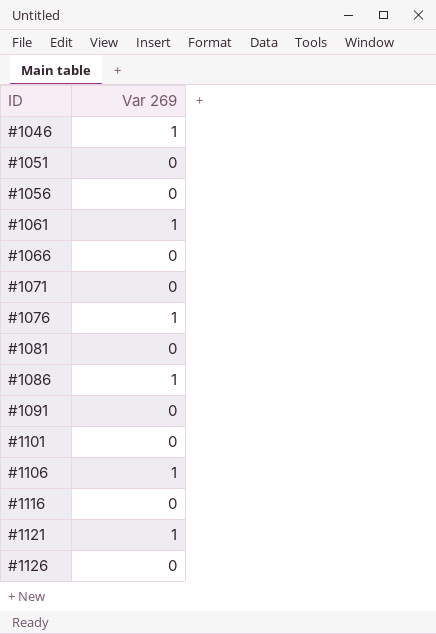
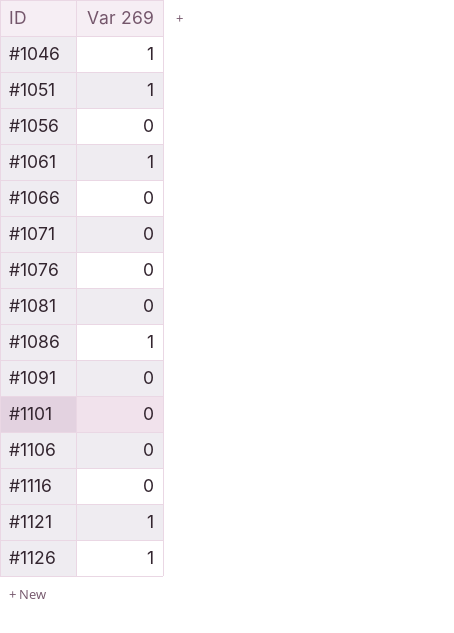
#1051 | Var 269: 0 -> 1
#1076 | Var 269: 1 -> 0
#1106 | Var 269: 1 -> 0
#1126 | Var 269: 0 -> 1

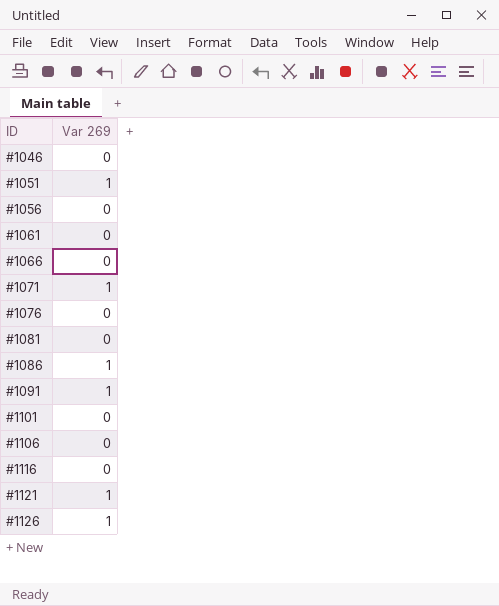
#1046 | Var 269: 1 -> 0
#1061 | Var 269: 1 -> 0
#1071 | Var 269: 0 -> 1
#1091 | Var 269: 0 -> 1

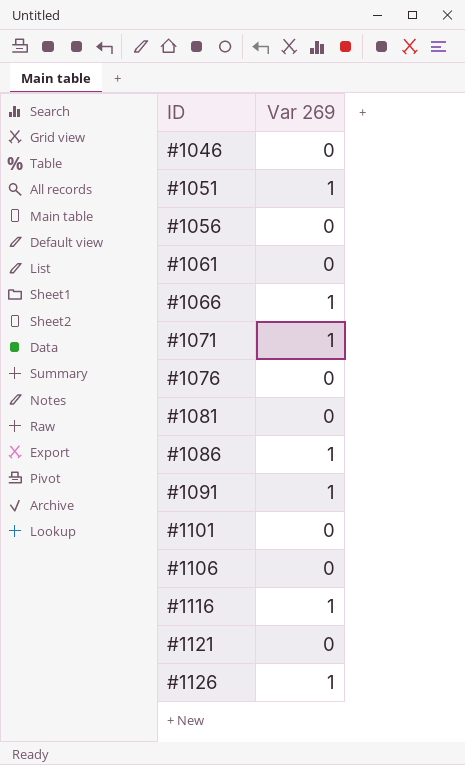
#1066 | Var 269: 0 -> 1
#1116 | Var 269: 0 -> 1
#1121 | Var 269: 1 -> 0

